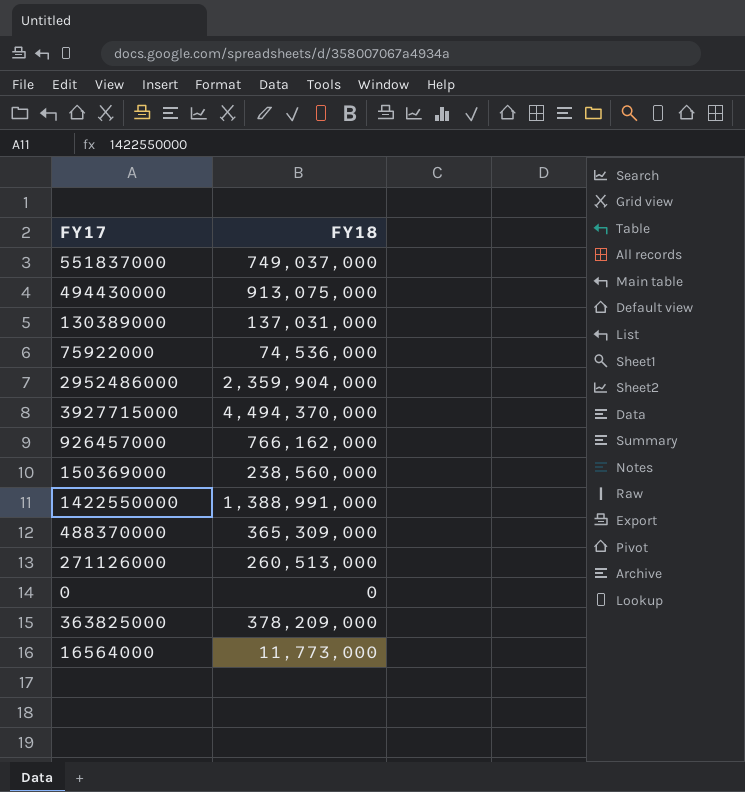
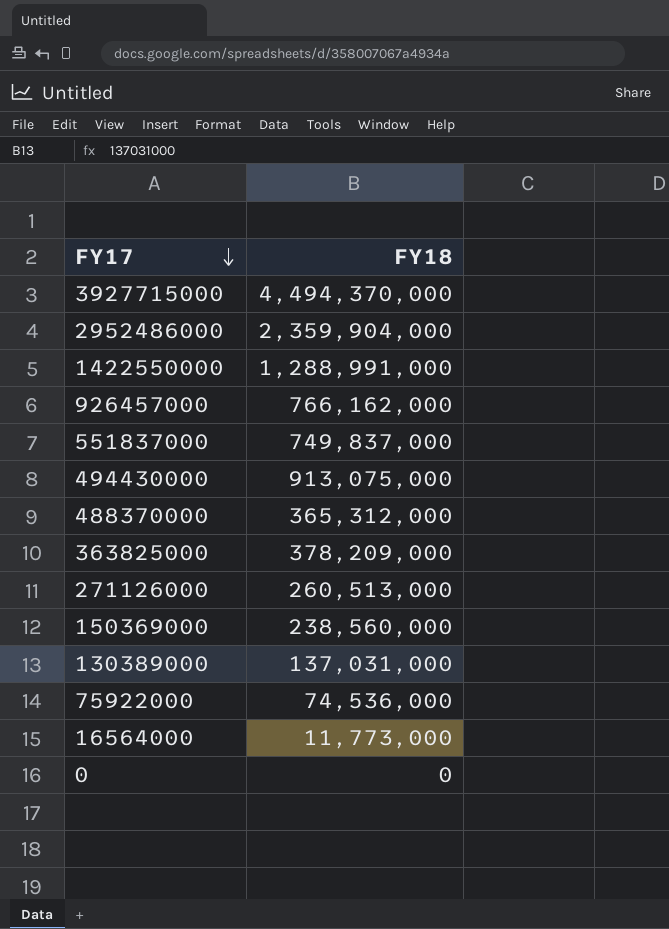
row order: none -> FY17 descending
1422550000 | FY18: 1,388,991,000 -> 1,288,991,000
551837000 | FY18: 749,037,000 -> 749,837,000
488370000 | FY18: 365,309,000 -> 365,312,000

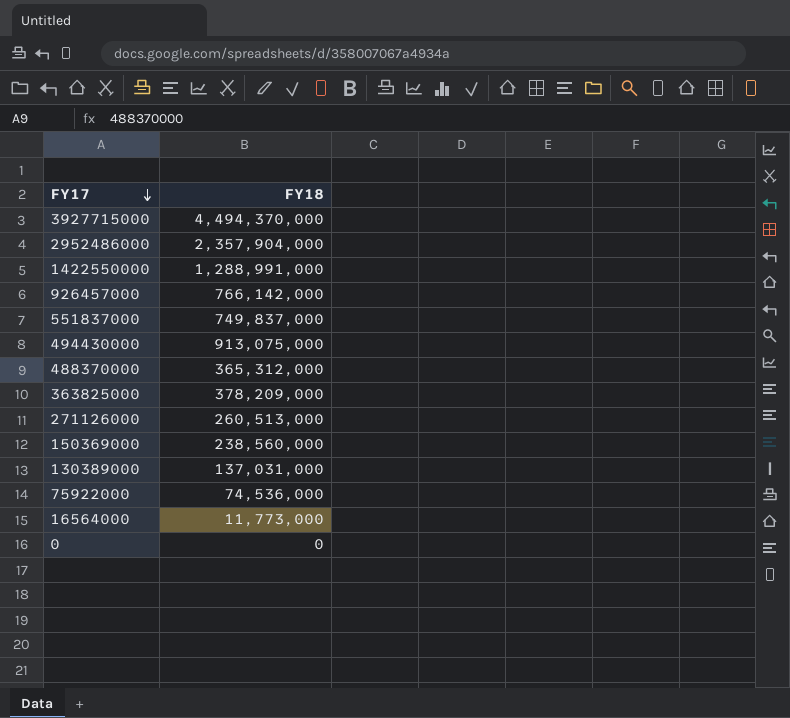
2952486000 | FY18: 2,359,904,000 -> 2,357,904,000
926457000 | FY18: 766,162,000 -> 766,142,000

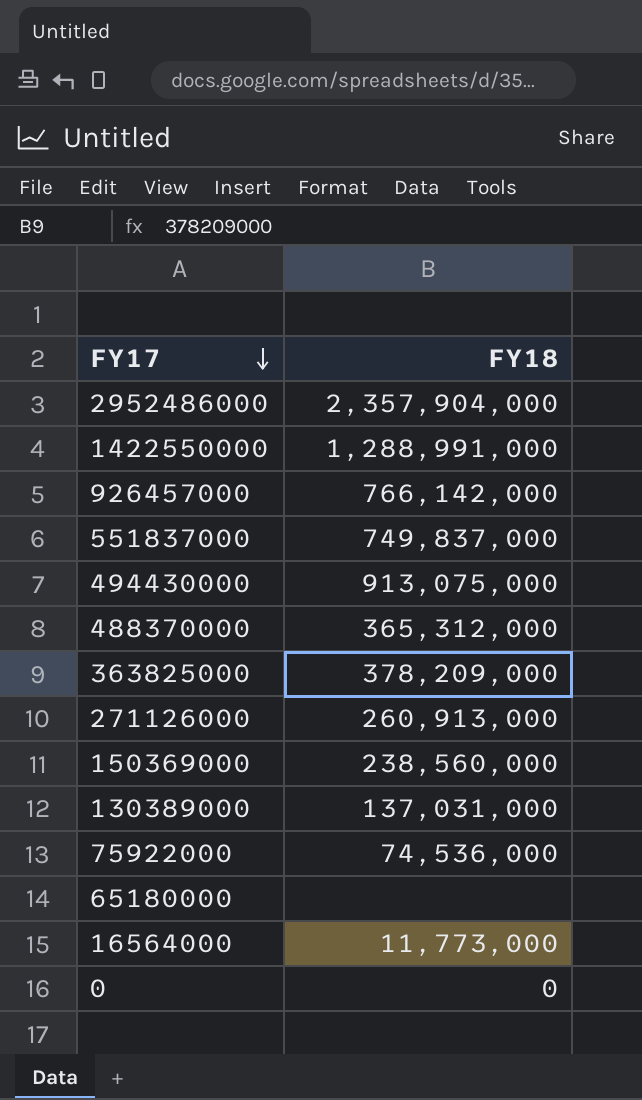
row 3927715000: 4,494,370,000 -> none
271126000 | FY18: 260,513,000 -> 260,913,000
row 65180000: none -> none

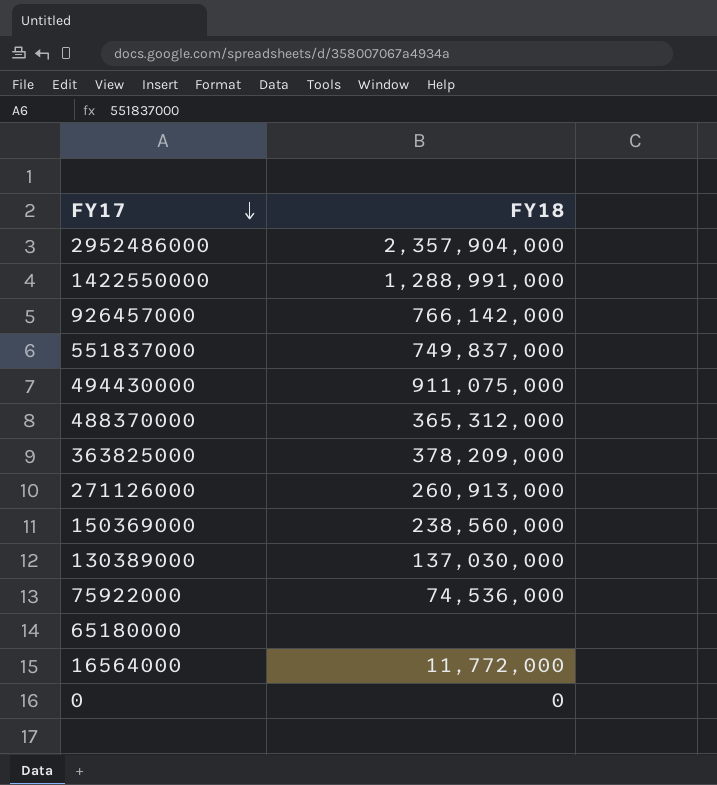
494430000 | FY18: 913,075,000 -> 911,075,000
130389000 | FY18: 137,031,000 -> 137,030,000
16564000 | FY18: 11,773,000 -> 11,772,000

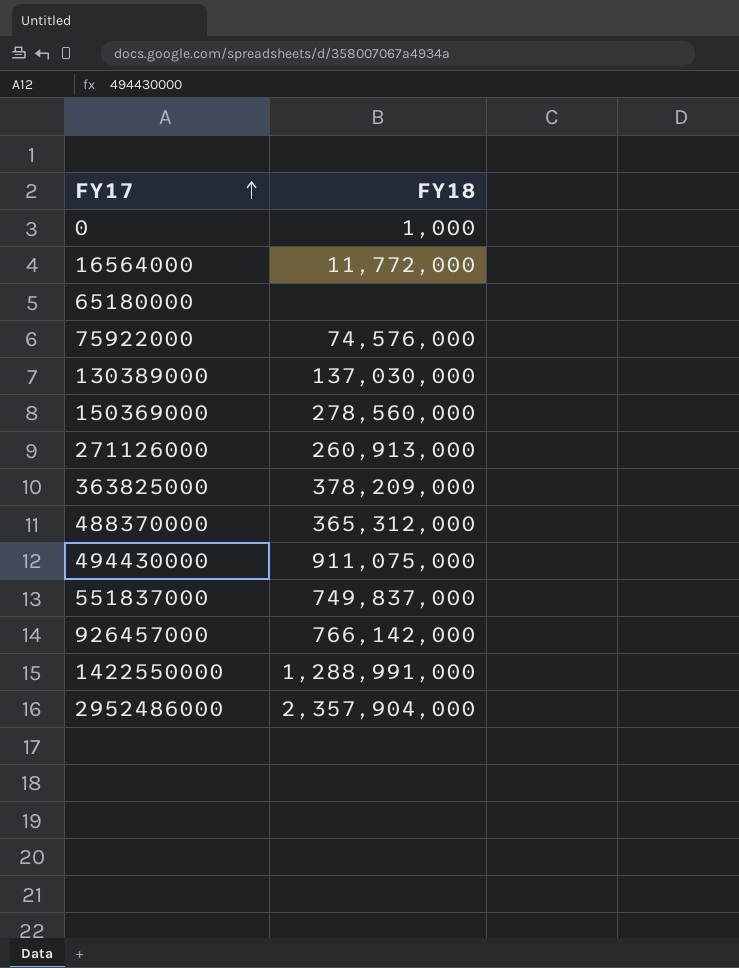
row order: FY17 descending -> FY17 ascending
0 | FY18: 0 -> 1,000
75922000 | FY18: 74,536,000 -> 74,576,000
150369000 | FY18: 238,560,000 -> 278,560,000

